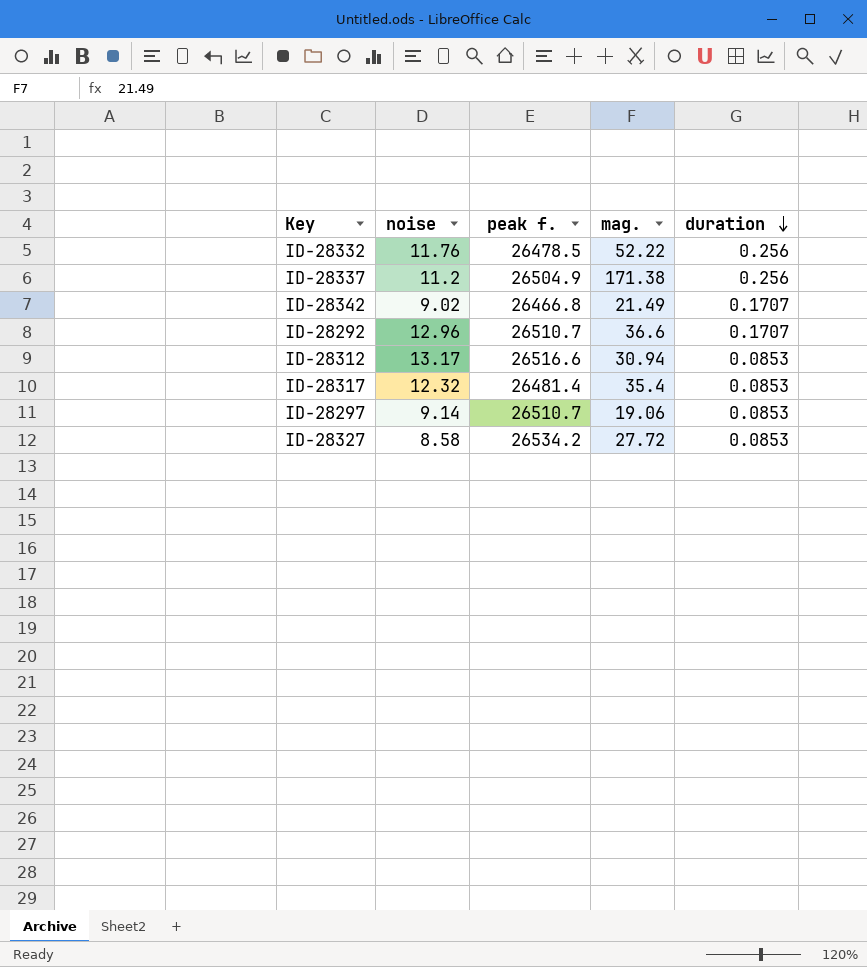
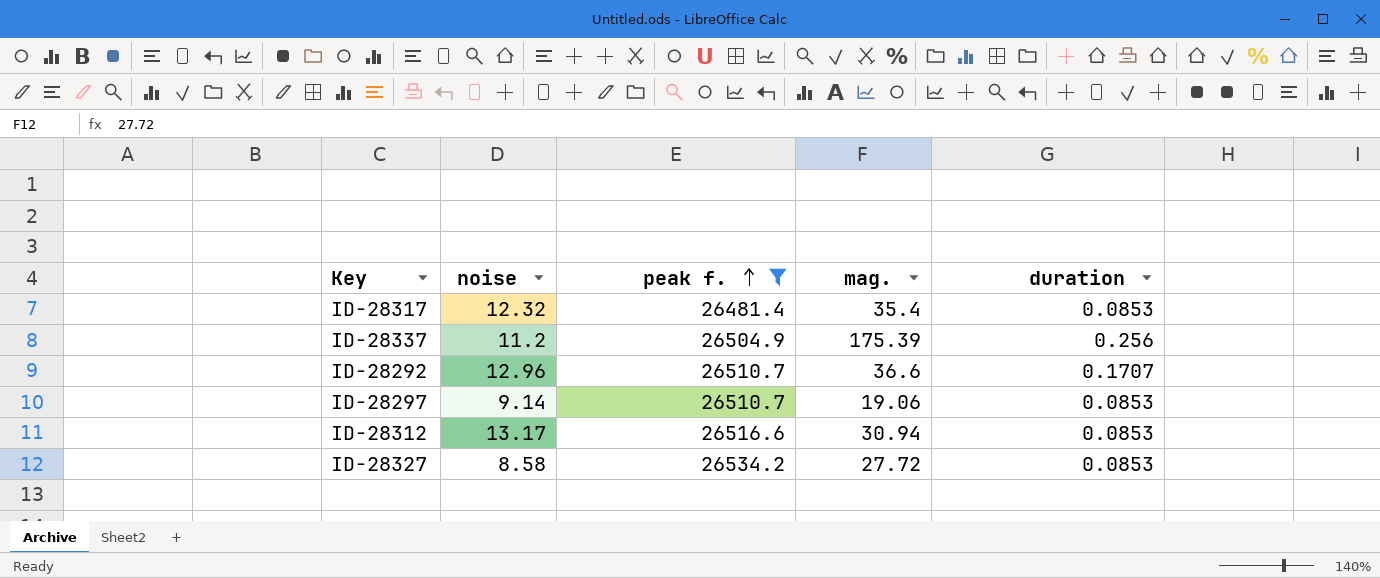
filter: none -> peak f. >= 26481.4
row order: duration descending -> peak f. ascending
ID-28337 | mag.: 171.38 -> 175.39

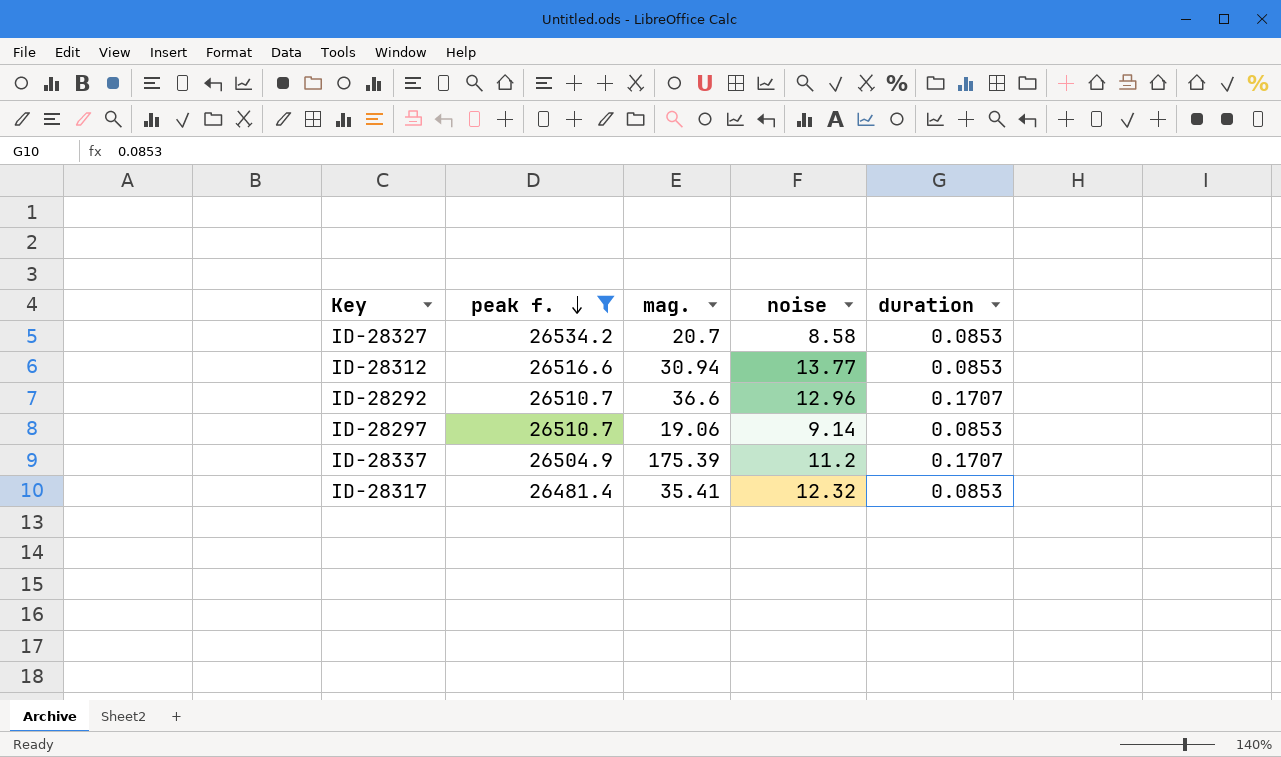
row order: peak f. ascending -> peak f. descending
column noise | position: 2 -> 4
ID-28327 | mag.: 27.72 -> 20.7
ID-28312 | noise: 13.17 -> 13.77
ID-28337 | duration: 0.256 -> 0.1707
ID-28317 | mag.: 35.4 -> 35.41

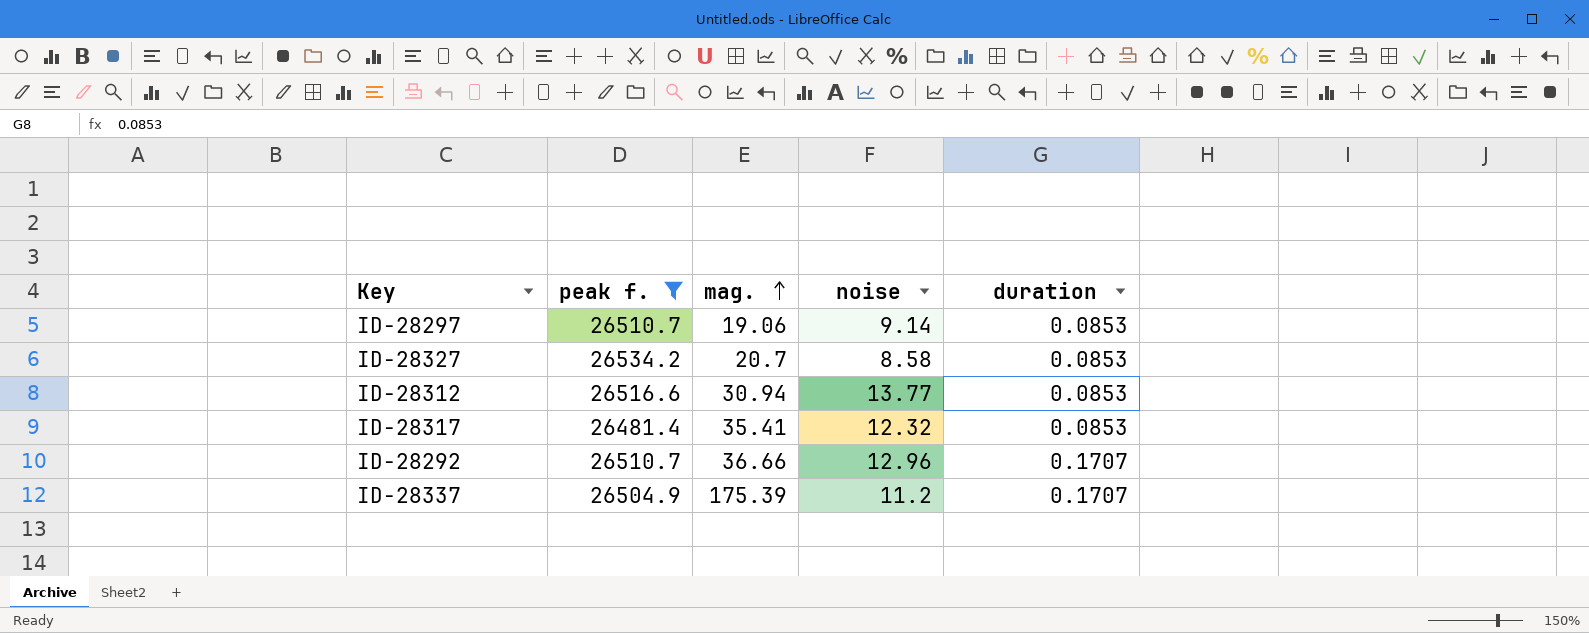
row order: peak f. descending -> mag. ascending
ID-28292 | mag.: 36.6 -> 36.66

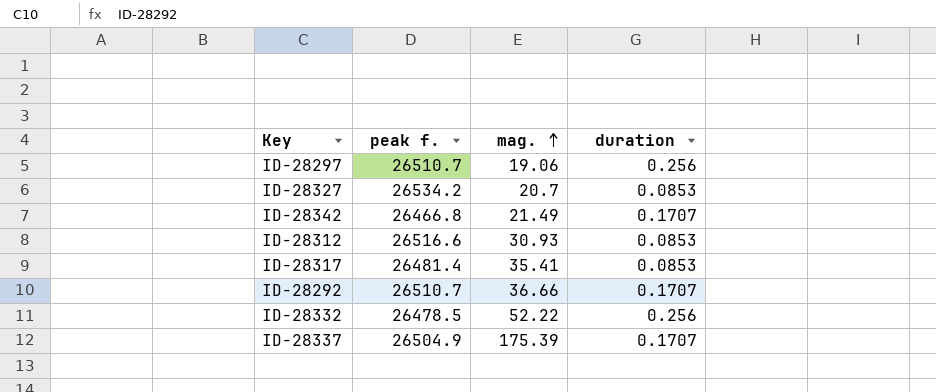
filter: peak f. >= 26481.4 -> none
column noise | position: 4 -> none
ID-28297 | duration: 0.0853 -> 0.256
ID-28312 | mag.: 30.94 -> 30.93

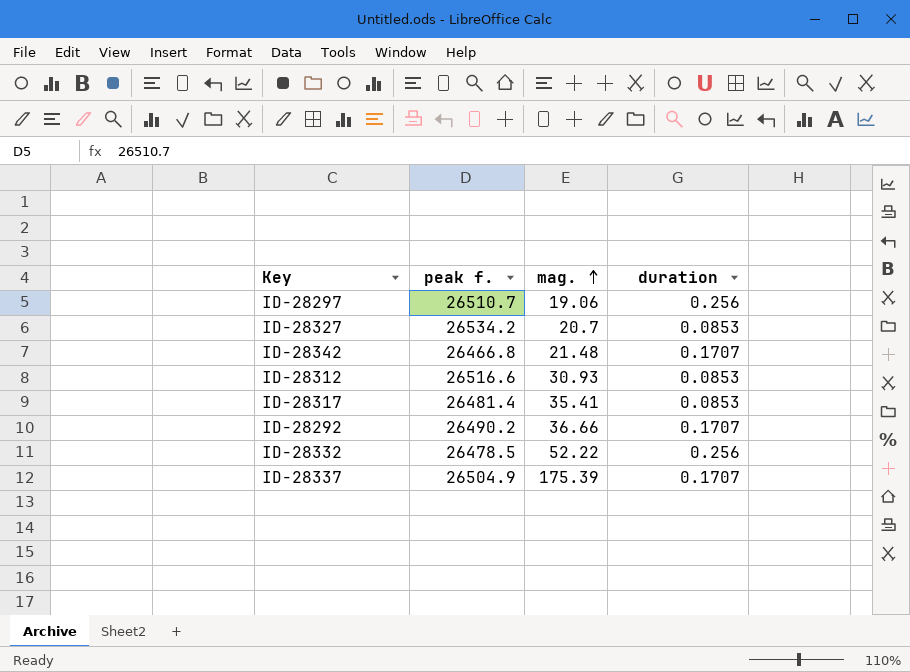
ID-28342 | mag.: 21.49 -> 21.48
ID-28292 | peak f.: 26510.7 -> 26490.2

